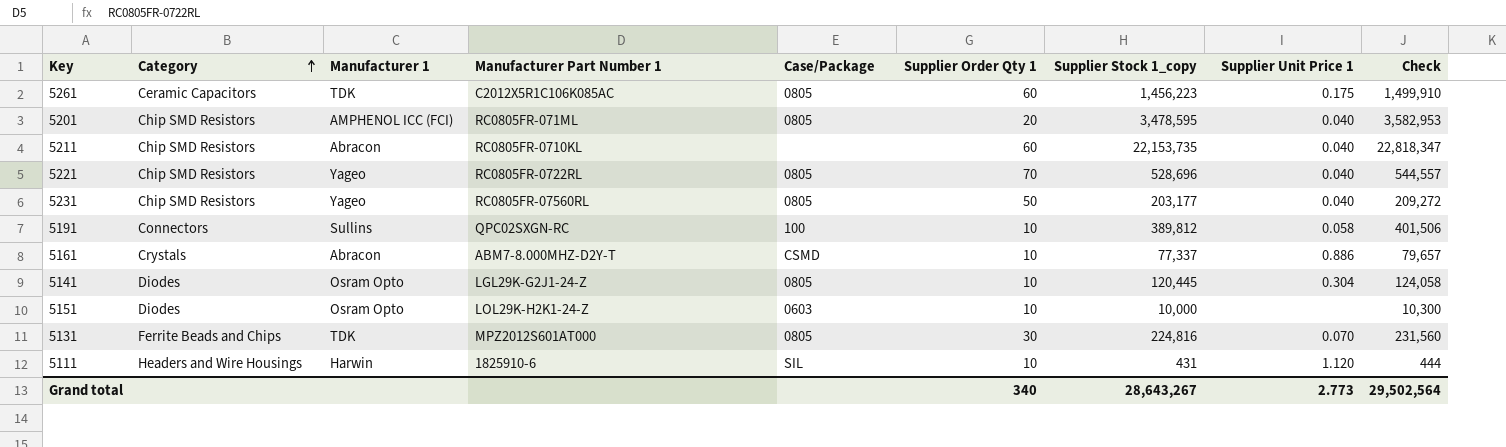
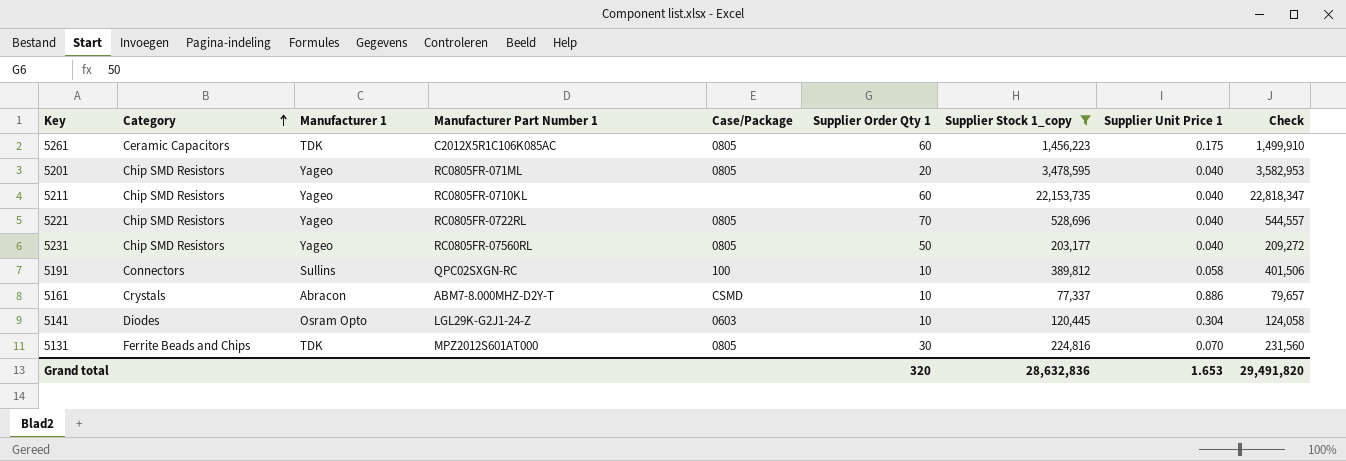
filter: none -> Supplier Stock 1_copy >= 77,337
5201 | Manufacturer 1: AMPHENOL ICC (FCI) -> Yageo
5211 | Manufacturer 1: Abracon -> Yageo
5141 | Case/Package: 0805 -> 0603
Grand total | Supplier Order Qty 1: 340 -> 320
Grand total | Supplier Stock 1_copy: 28,643,267 -> 28,632,836
Grand total | Supplier Unit Price 1: 2.773 -> 1.653
Grand total | Check: 29,502,564 -> 29,491,820

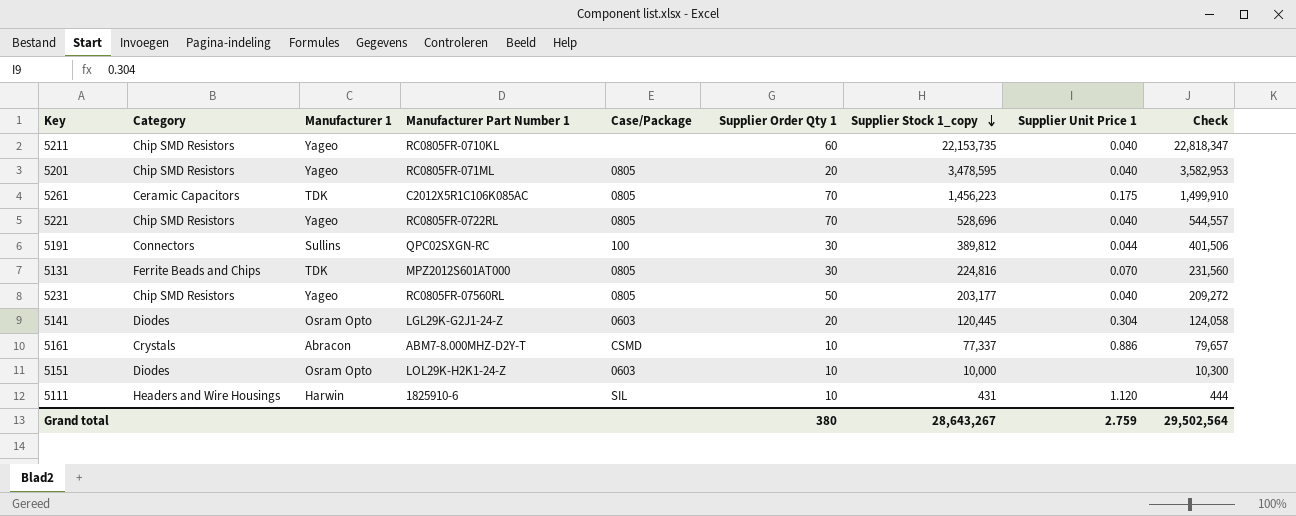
filter: Supplier Stock 1_copy >= 77,337 -> none
row order: Category ascending -> Supplier Stock 1_copy descending
5261 | Supplier Order Qty 1: 60 -> 70
5191 | Supplier Order Qty 1: 10 -> 30
5191 | Supplier Unit Price 1: 0.058 -> 0.044
5141 | Supplier Order Qty 1: 10 -> 20
Grand total | Supplier Order Qty 1: 320 -> 380
Grand total | Supplier Stock 1_copy: 28,632,836 -> 28,643,267
Grand total | Supplier Unit Price 1: 1.653 -> 2.759
Grand total | Check: 29,491,820 -> 29,502,564

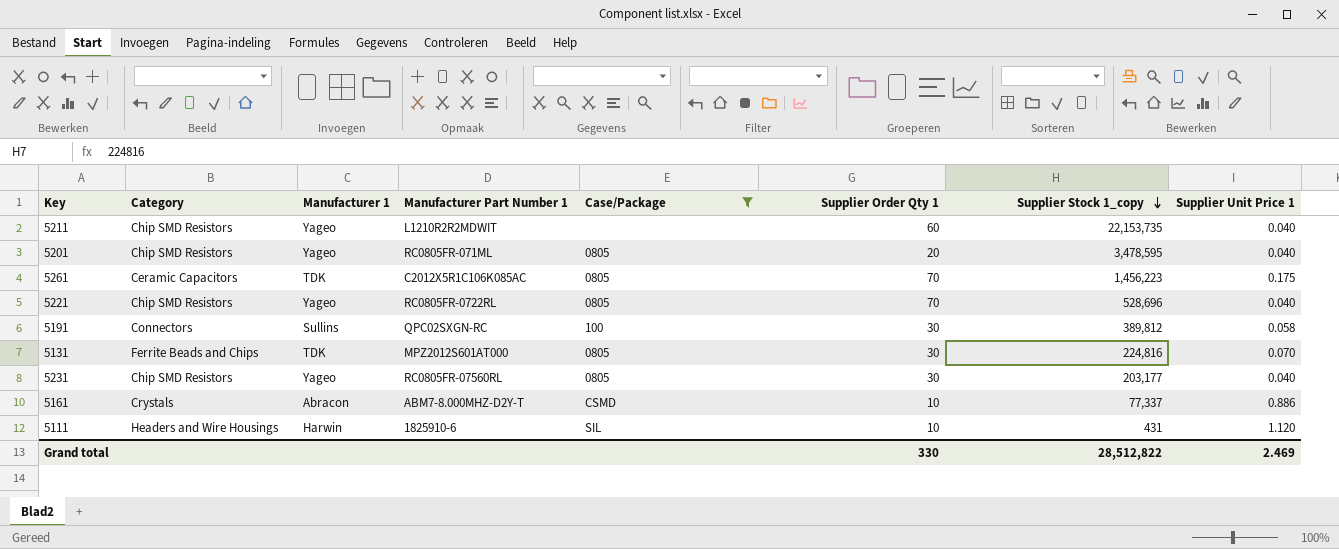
filter: none -> Case/Package != 0603
column Check | formula: [Supplier Stock 1_copy] * 1.03 -> none
5211 | Manufacturer Part Number 1: RC0805FR-0710KL -> L1210R2R2MDWIT
5191 | Supplier Unit Price 1: 0.044 -> 0.058
5231 | Supplier Order Qty 1: 50 -> 30
Grand total | Supplier Order Qty 1: 380 -> 330
Grand total | Supplier Stock 1_copy: 28,643,267 -> 28,512,822
Grand total | Supplier Unit Price 1: 2.759 -> 2.469

